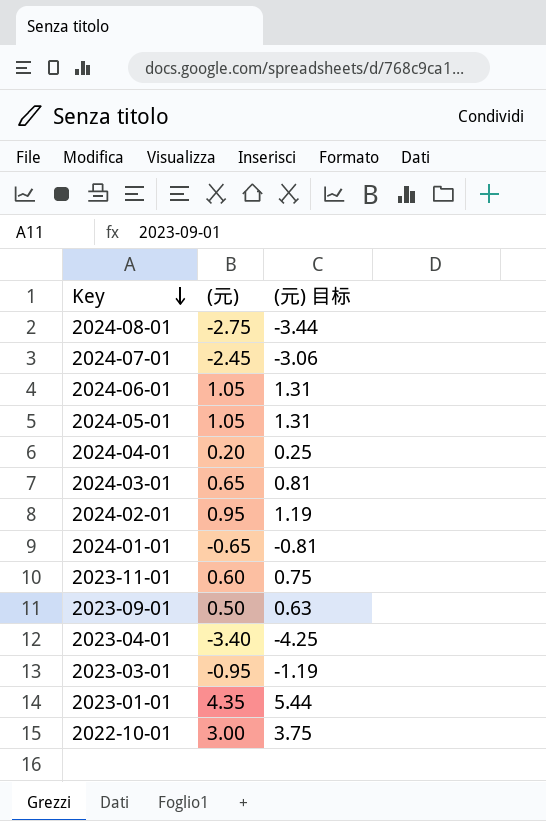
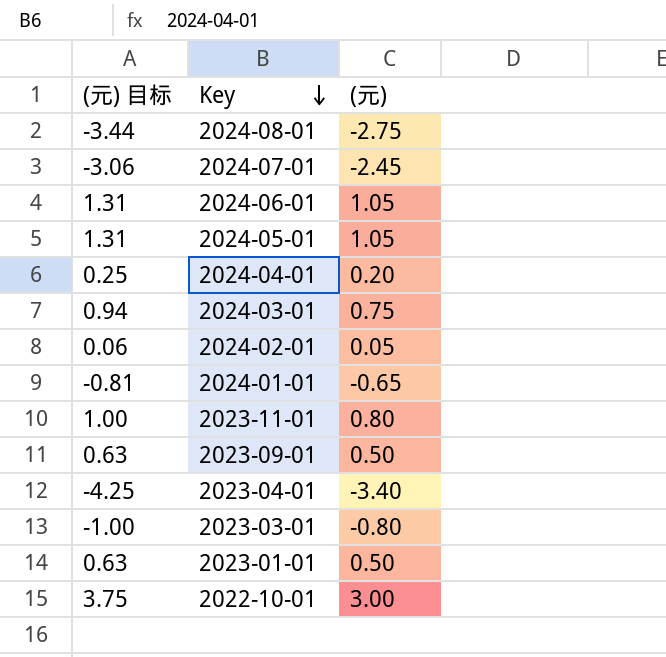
column (元) 目标 | position: 3 -> 1
2024-03-01 | (元) 目标: 0.81 -> 0.94
2024-03-01 | (元): 0.65 -> 0.75
2024-02-01 | (元) 目标: 1.19 -> 0.06
2024-02-01 | (元): 0.95 -> 0.05
2023-11-01 | (元) 目标: 0.75 -> 1.00
2023-11-01 | (元): 0.60 -> 0.80
2023-03-01 | (元) 目标: -1.19 -> -1.00
2023-03-01 | (元): -0.95 -> -0.80
2023-01-01 | (元) 目标: 5.44 -> 0.63
2023-01-01 | (元): 4.35 -> 0.50

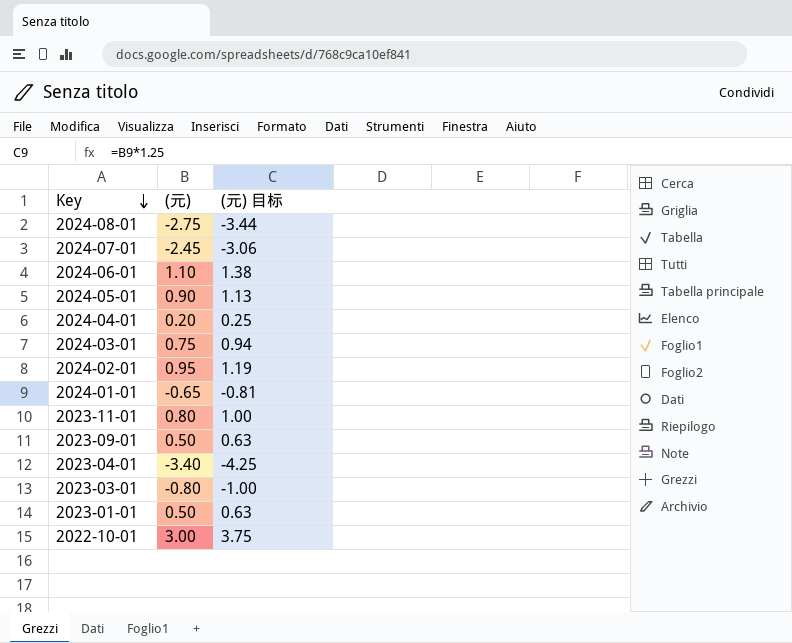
column (元) 目标 | position: 1 -> 3
2024-06-01 | (元): 1.05 -> 1.10
2024-06-01 | (元) 目标: 1.31 -> 1.38
2024-05-01 | (元): 1.05 -> 0.90
2024-05-01 | (元) 目标: 1.31 -> 1.13
2024-02-01 | (元): 0.05 -> 0.95
2024-02-01 | (元) 目标: 0.06 -> 1.19

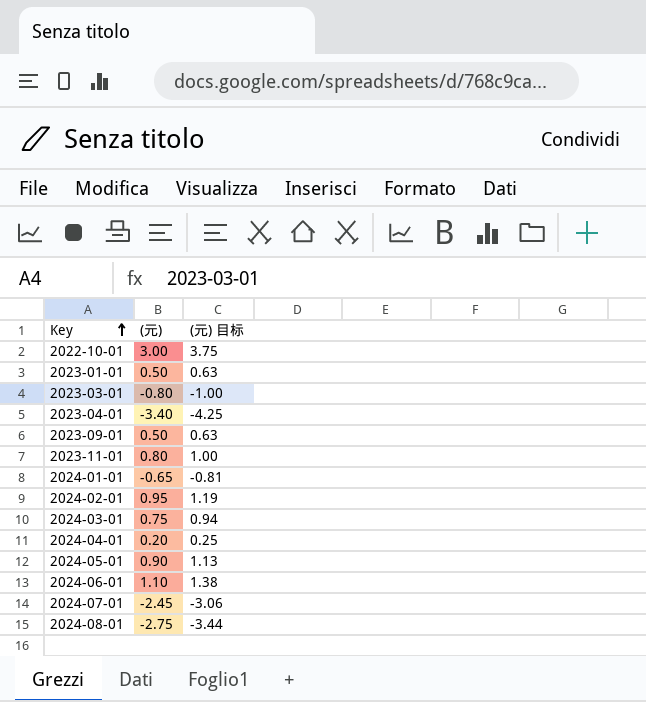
row order: Key descending -> Key ascending

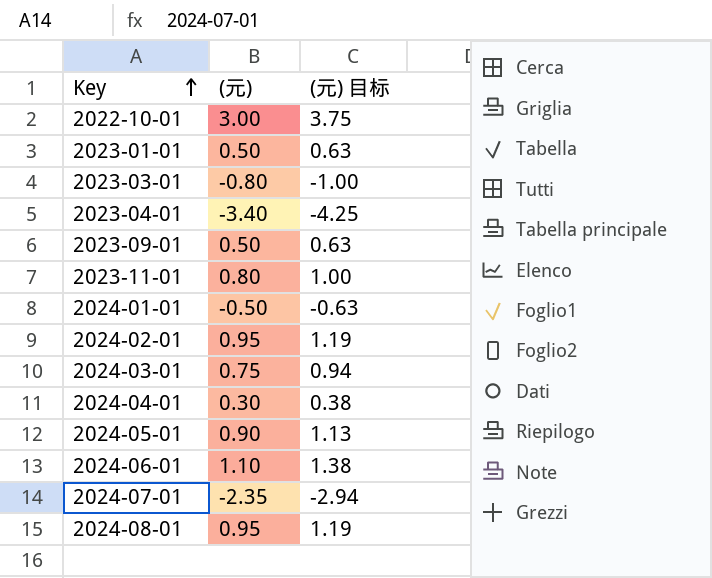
2024-01-01 | (元): -0.65 -> -0.50
2024-01-01 | (元) 目标: -0.81 -> -0.63
2024-04-01 | (元): 0.20 -> 0.30
2024-04-01 | (元) 目标: 0.25 -> 0.38
2024-07-01 | (元): -2.45 -> -2.35
2024-07-01 | (元) 目标: -3.06 -> -2.94
2024-08-01 | (元): -2.75 -> 0.95
2024-08-01 | (元) 目标: -3.44 -> 1.19

